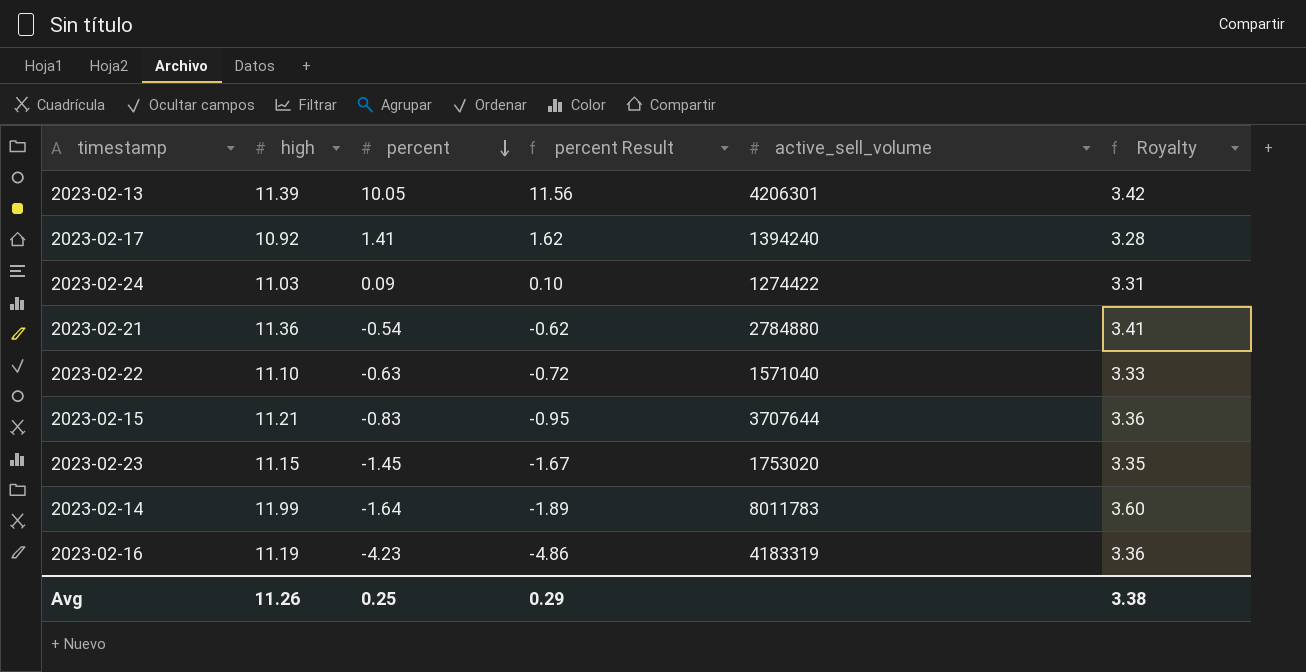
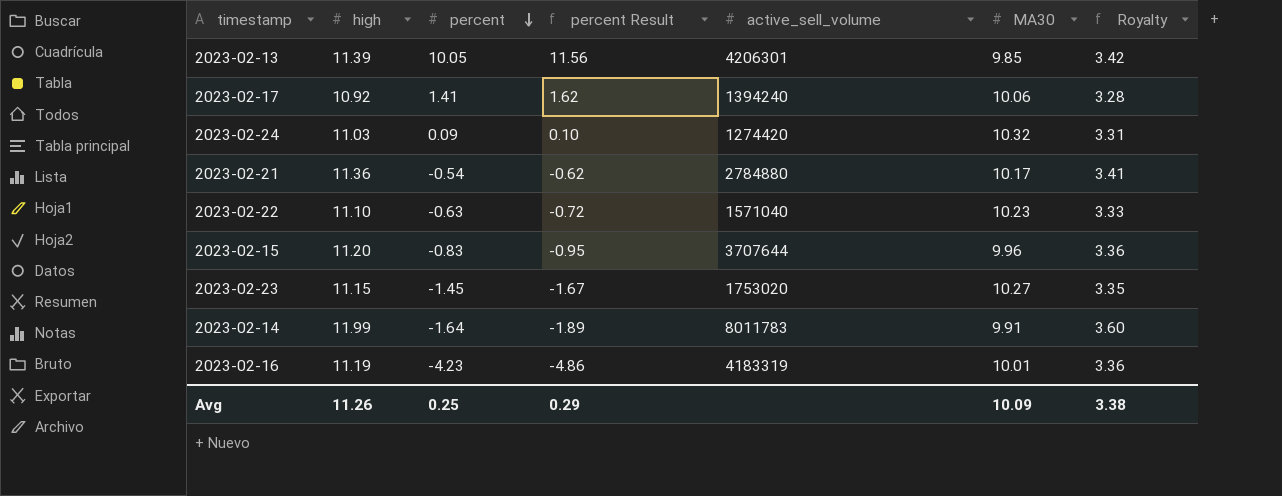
column MA30 | position: none -> 6
2023-02-24 | active_sell_volume: 1274422 -> 1274420
2023-02-15 | high: 11.21 -> 11.20

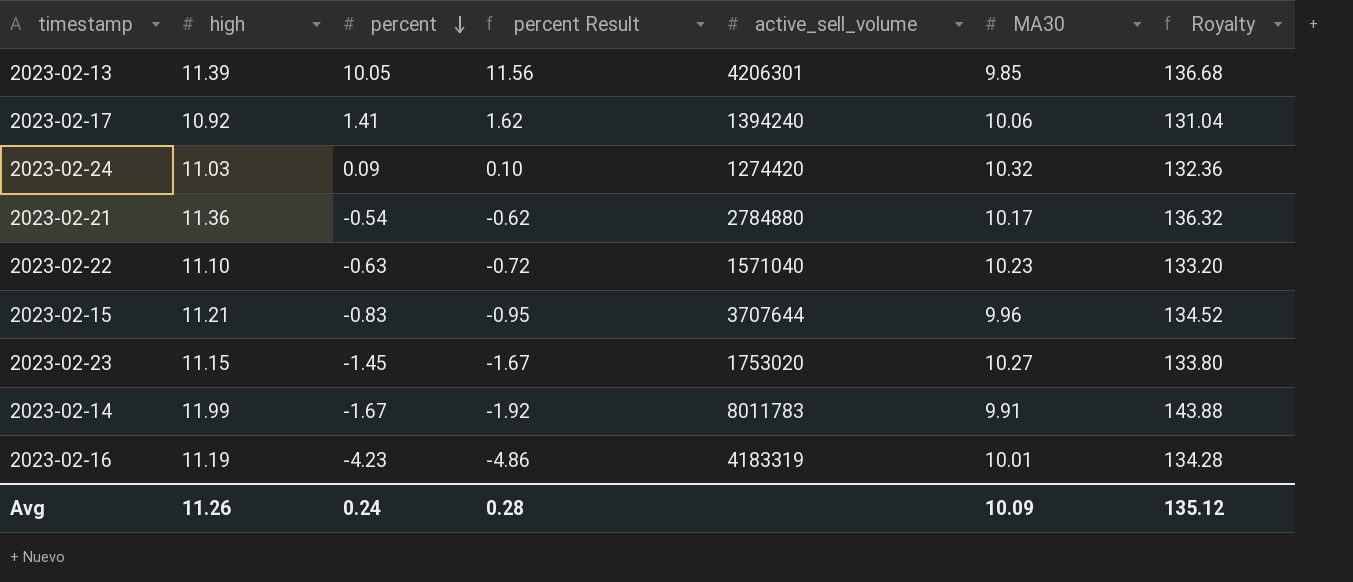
column Royalty | formula: [high] * 0.3 -> [high] * 12
2023-02-15 | high: 11.20 -> 11.21
2023-02-14 | percent: -1.64 -> -1.67
2023-02-14 | percent Result: -1.89 -> -1.92
Avg | percent: 0.25 -> 0.24
Avg | percent Result: 0.29 -> 0.28
Avg | Royalty: 3.38 -> 135.12

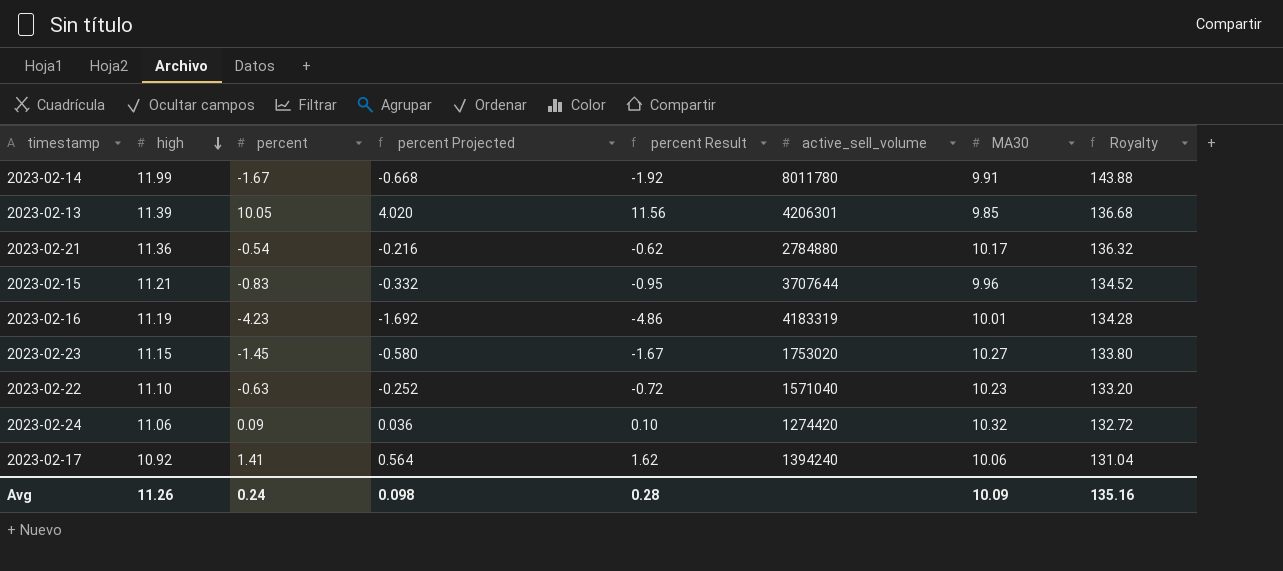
row order: percent descending -> high descending
column percent Projected | formula: none -> [percent] * 0.4
2023-02-14 | active_sell_volume: 8011783 -> 8011780
2023-02-24 | high: 11.03 -> 11.06
2023-02-24 | Royalty: 132.36 -> 132.72
Avg | Royalty: 135.12 -> 135.16

